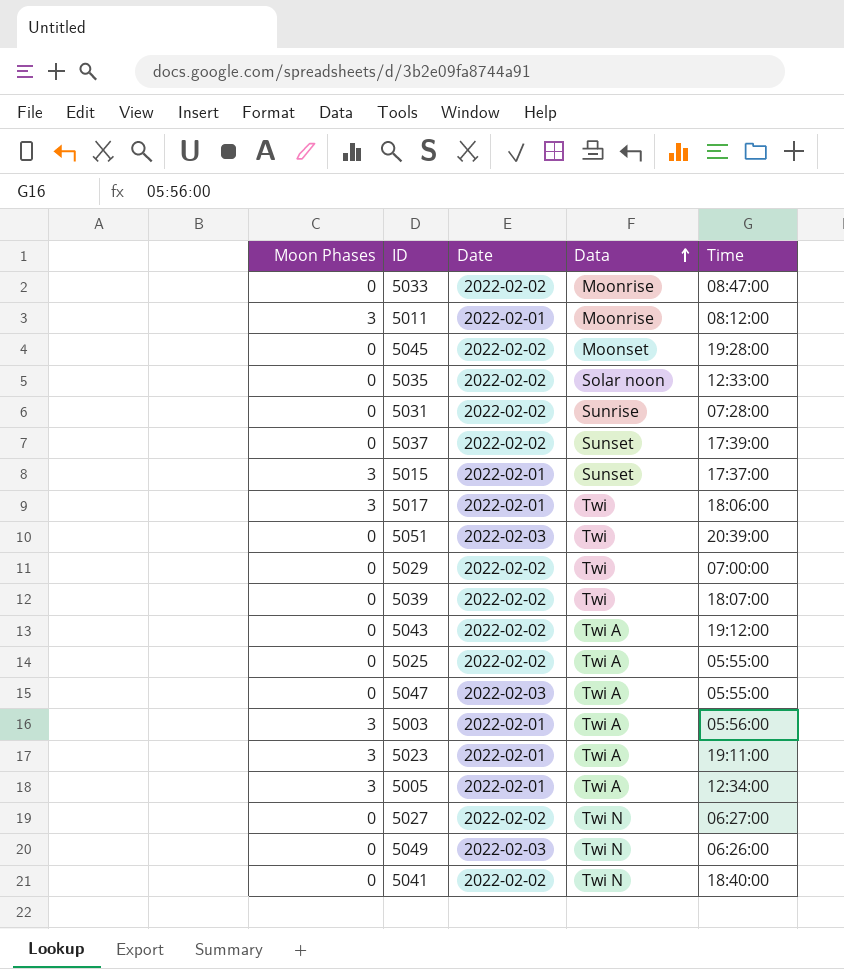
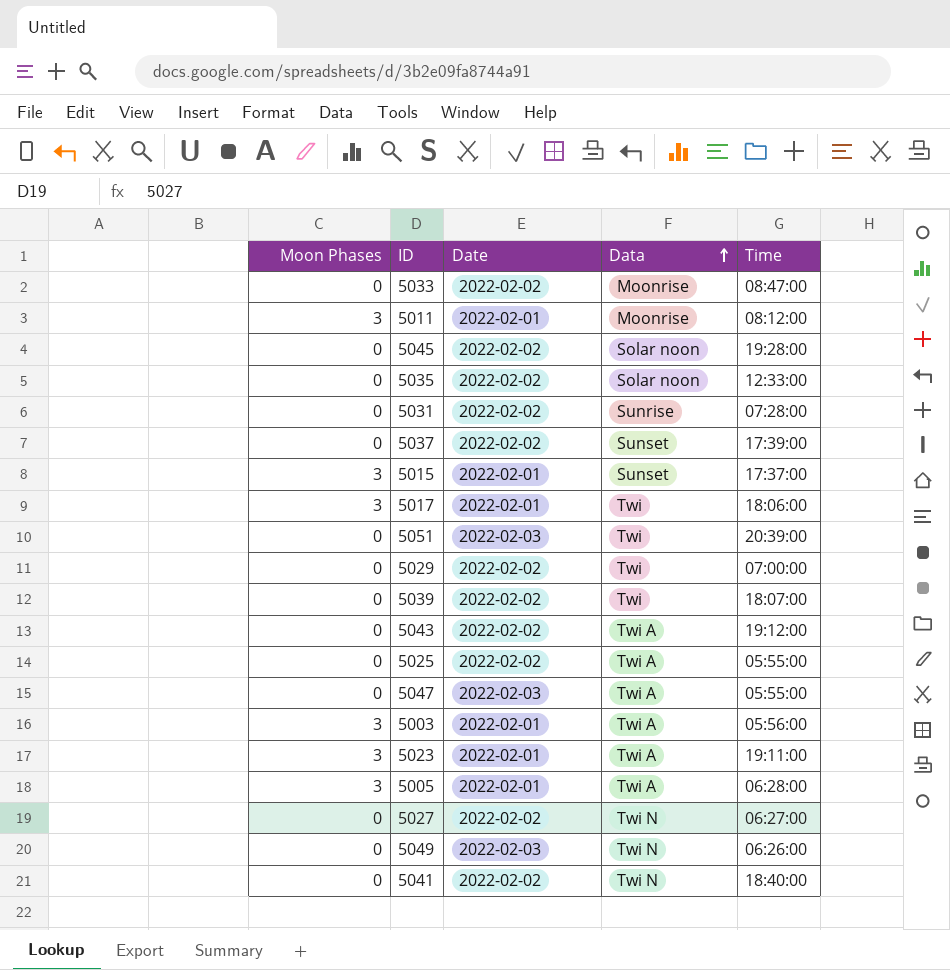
5045 | Data: Moonset -> Solar noon
5005 | Time: 12:34:00 -> 06:28:00

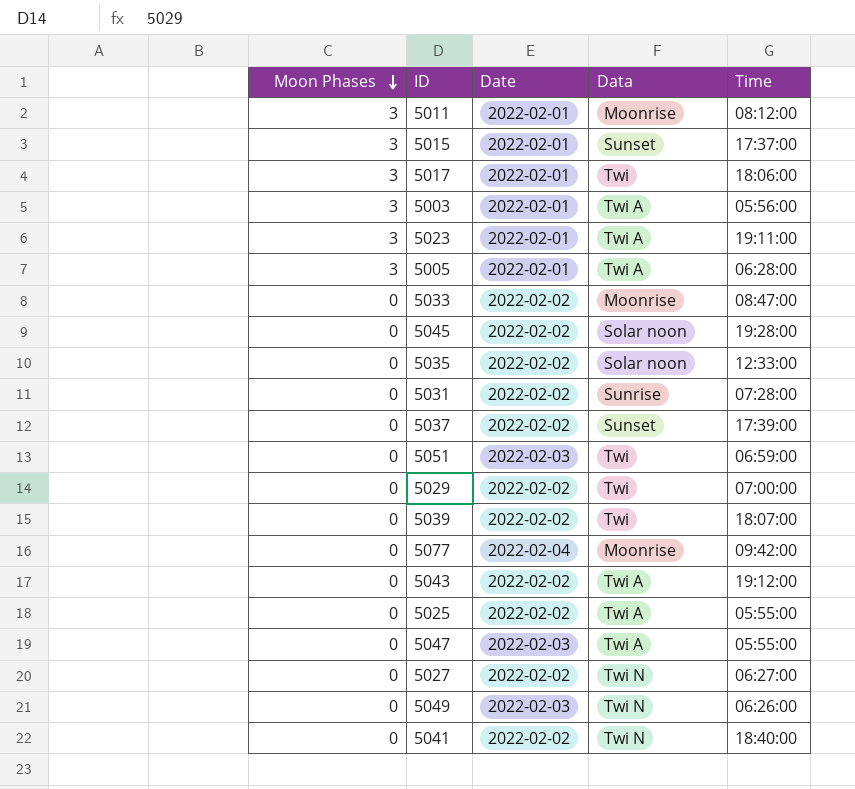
row order: Data ascending -> Moon Phases descending
5051 | Time: 20:39:00 -> 06:59:00
row 5077: none -> 0 | 2022-02-04 | Moonrise | 09:42:00

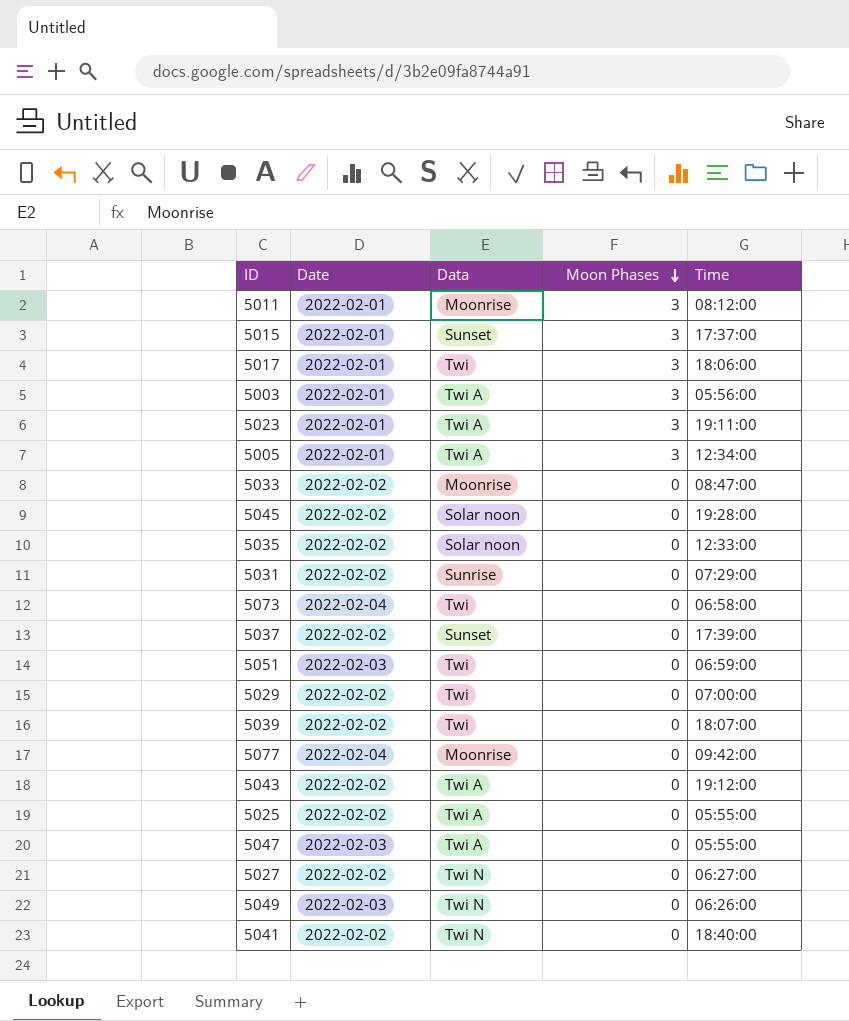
column Moon Phases | position: 1 -> 4
5005 | Time: 06:28:00 -> 12:34:00
5031 | Time: 07:28:00 -> 07:29:00
row 5073: none -> 2022-02-04 | Twi | 0 | 06:58:00

